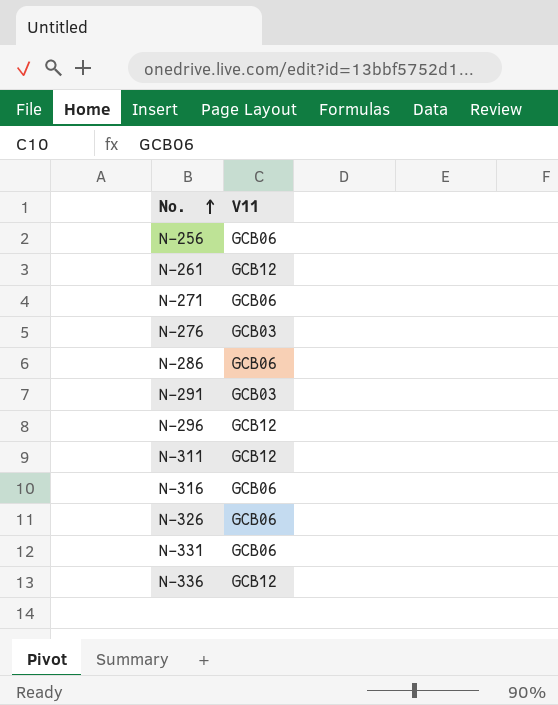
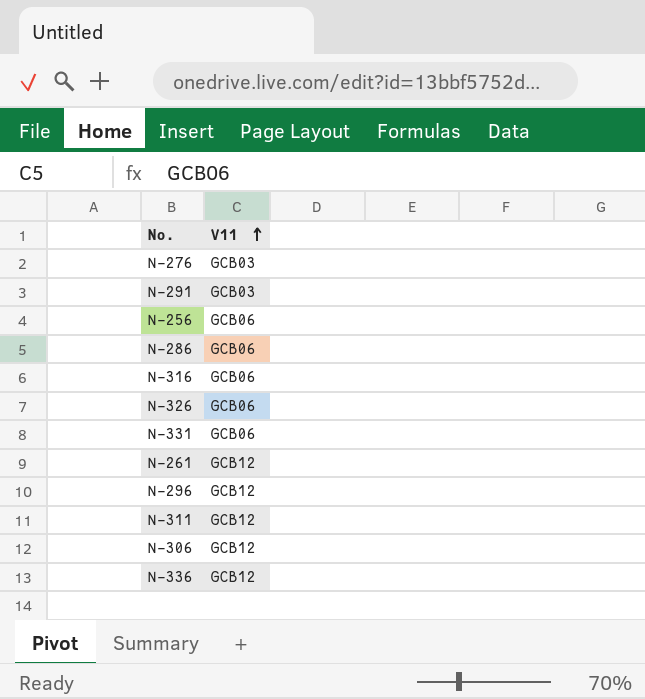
row order: No. ascending -> V11 ascending
row N-271: GCB06 -> none
row N-306: none -> GCB12

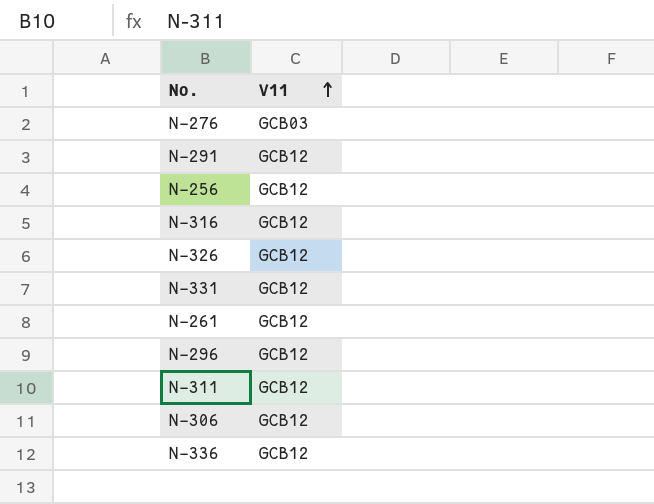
row N-286: GCB06 -> none
N-291 | V11: GCB03 -> GCB12
N-256 | V11: GCB06 -> GCB12
N-316 | V11: GCB06 -> GCB12
N-326 | V11: GCB06 -> GCB12
N-331 | V11: GCB06 -> GCB12

